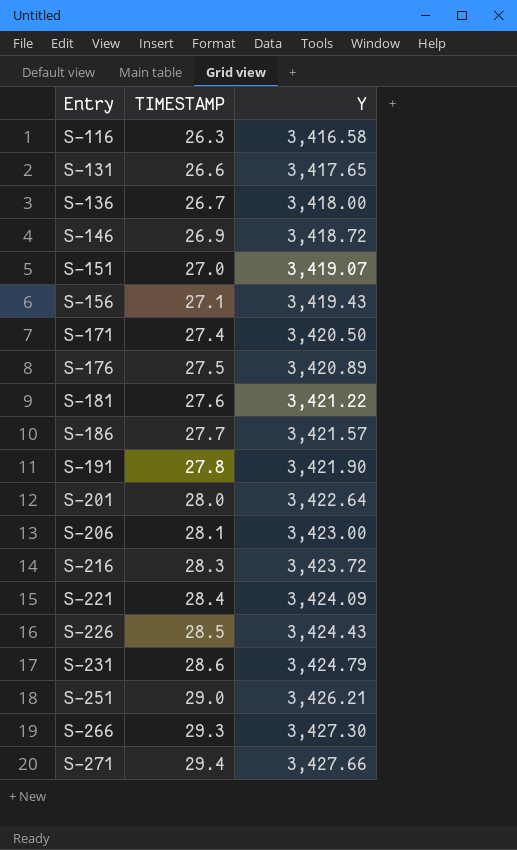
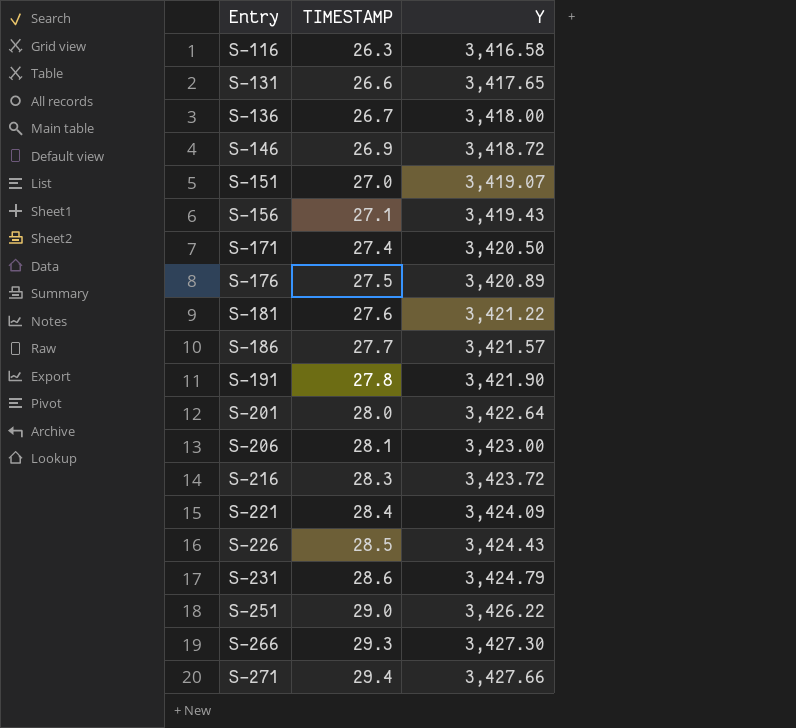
S-251 | Y: 3,426.21 -> 3,426.22

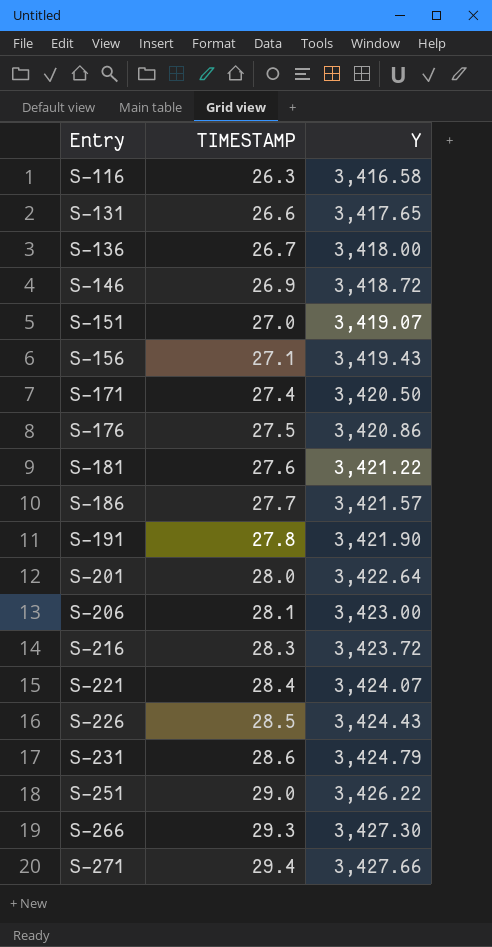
S-176 | Y: 3,420.89 -> 3,420.86
S-221 | Y: 3,424.09 -> 3,424.07

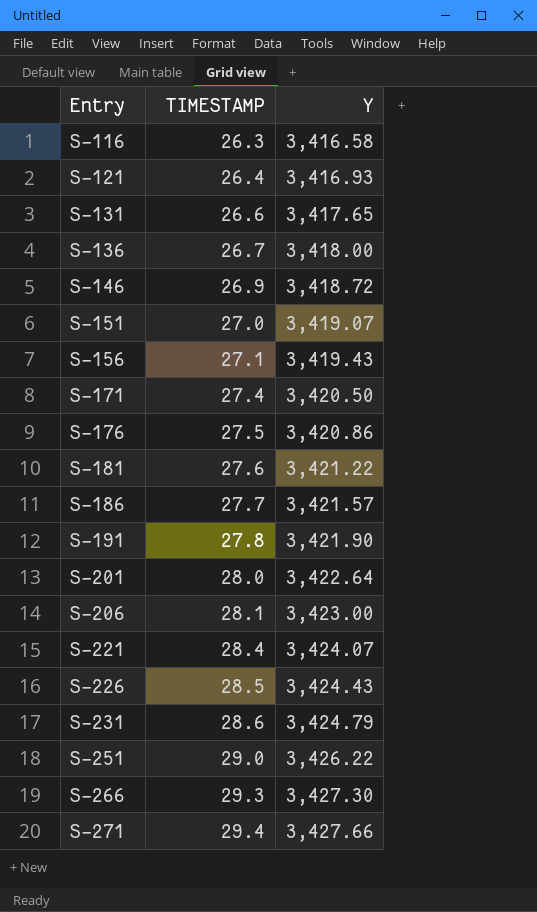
row S-216: 28.3 | 3,423.72 -> none
row S-121: none -> 26.4 | 3,416.93

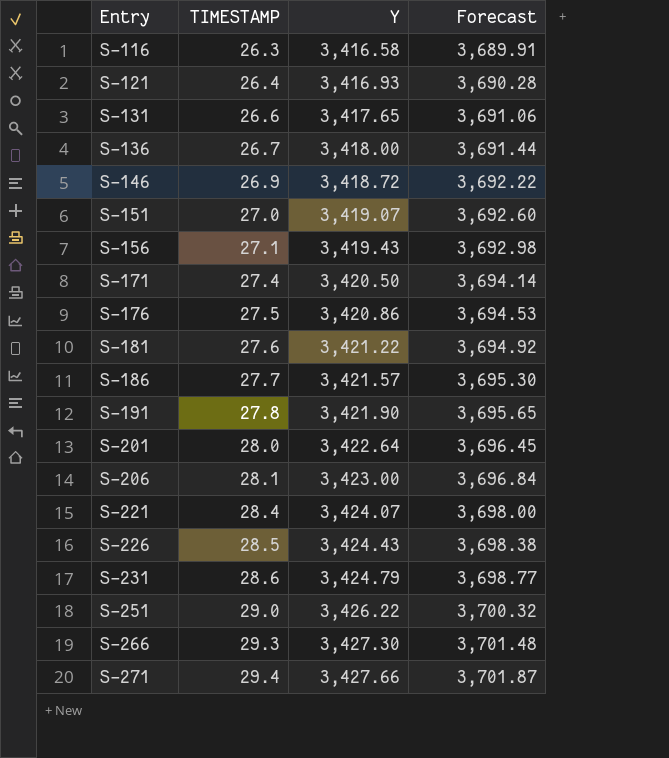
column Forecast | formula: none -> [Y] * 1.08

